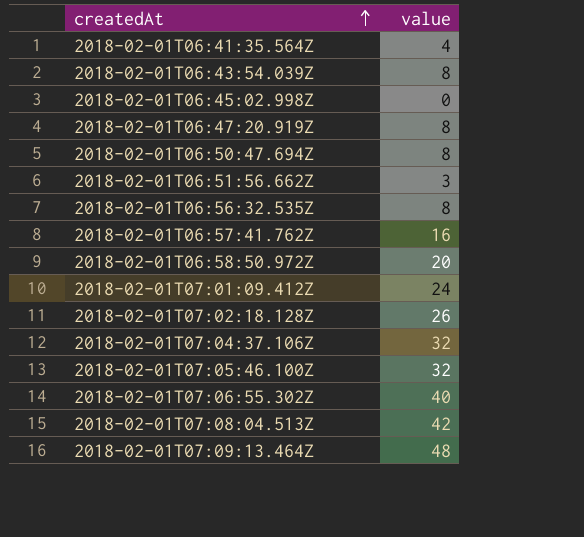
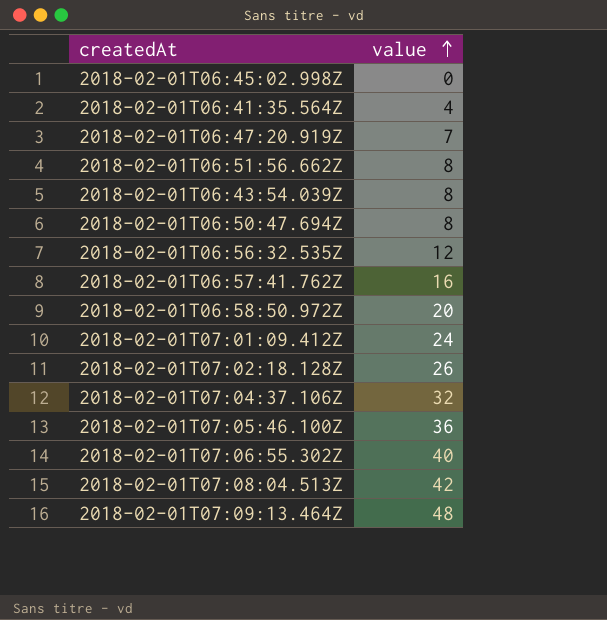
row order: createdAt ascending -> value ascending
2018-02-01T06:47:20.919Z | value: 8 -> 7
2018-02-01T06:51:56.662Z | value: 3 -> 8
2018-02-01T06:56:32.535Z | value: 8 -> 12
2018-02-01T07:05:46.100Z | value: 32 -> 36

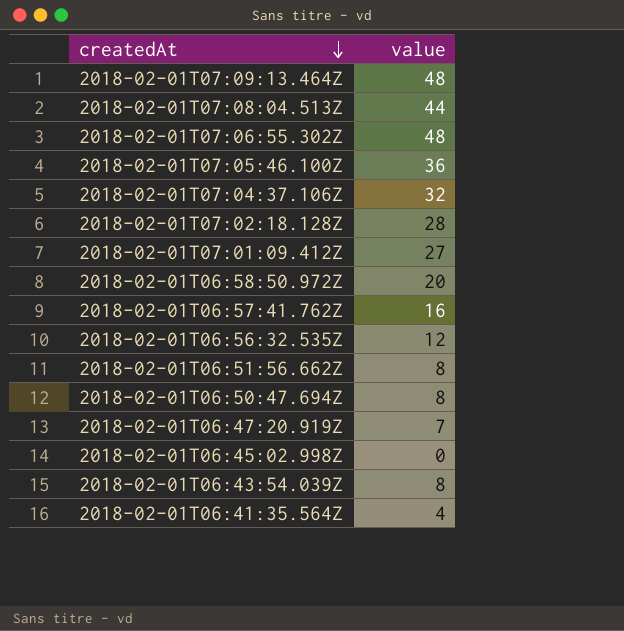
row order: value ascending -> createdAt descending
2018-02-01T07:08:04.513Z | value: 42 -> 44
2018-02-01T07:06:55.302Z | value: 40 -> 48
2018-02-01T07:02:18.128Z | value: 26 -> 28
2018-02-01T07:01:09.412Z | value: 24 -> 27

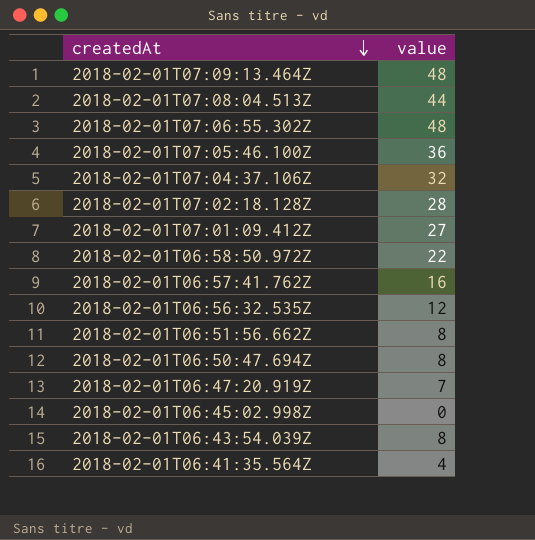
2018-02-01T06:58:50.972Z | value: 20 -> 22

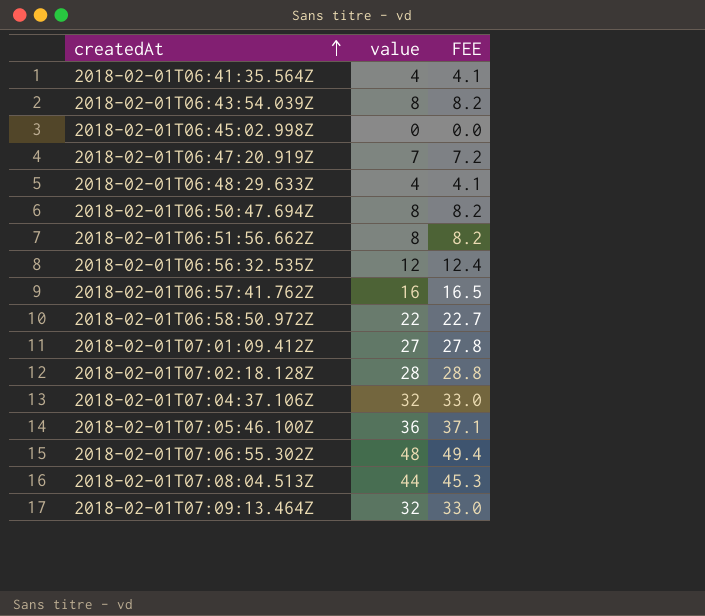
row order: createdAt descending -> createdAt ascending
column FEE | formula: none -> [value] * 1.03
row 2018-02-01T06:48:29.633Z: none -> 4 | 4.1
2018-02-01T07:09:13.464Z | value: 48 -> 32

